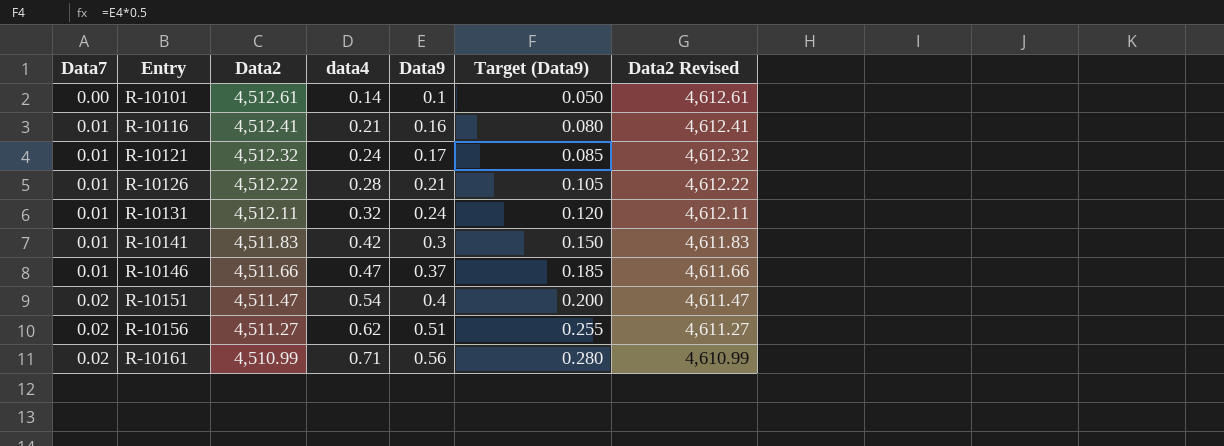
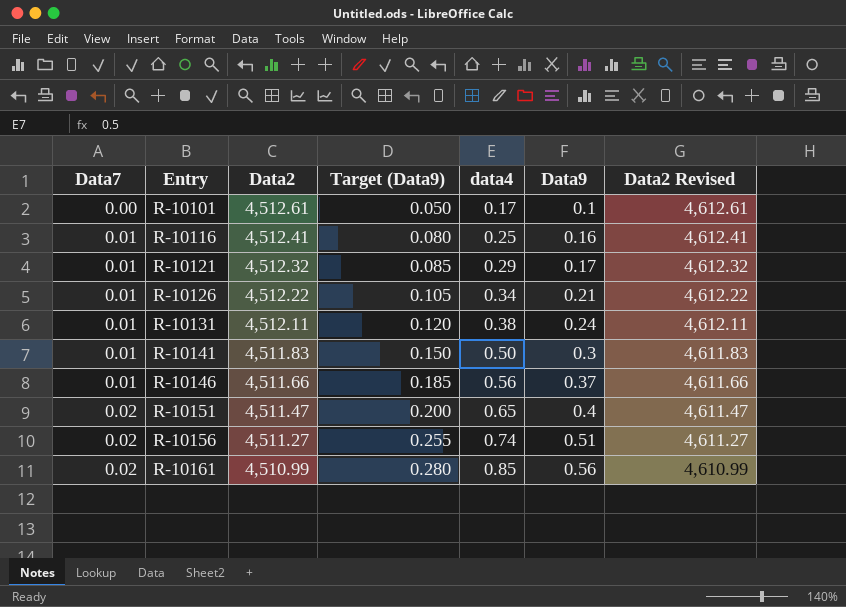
column Target (Data9) | position: 6 -> 4
R-10101 | data4: 0.14 -> 0.17
R-10116 | data4: 0.21 -> 0.25
R-10121 | data4: 0.24 -> 0.29
R-10126 | data4: 0.28 -> 0.34
R-10131 | data4: 0.32 -> 0.38
R-10141 | data4: 0.42 -> 0.50
R-10146 | data4: 0.47 -> 0.56
R-10151 | data4: 0.54 -> 0.65
R-10156 | data4: 0.62 -> 0.74
R-10161 | data4: 0.71 -> 0.85

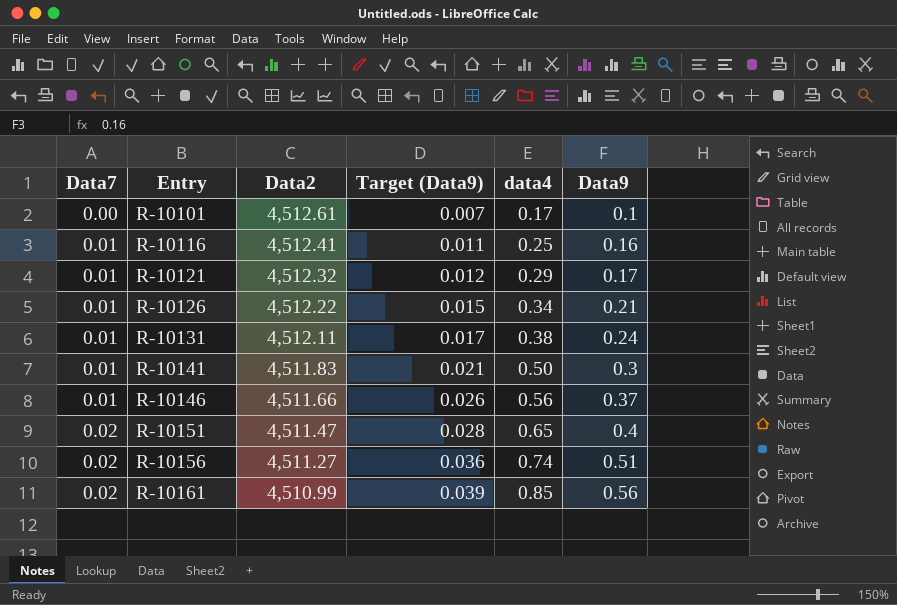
column Data2 Revised | formula: [Data2] + 100 -> none
column Target (Data9) | formula: [Data9] * 0.5 -> [Data9] * 0.07

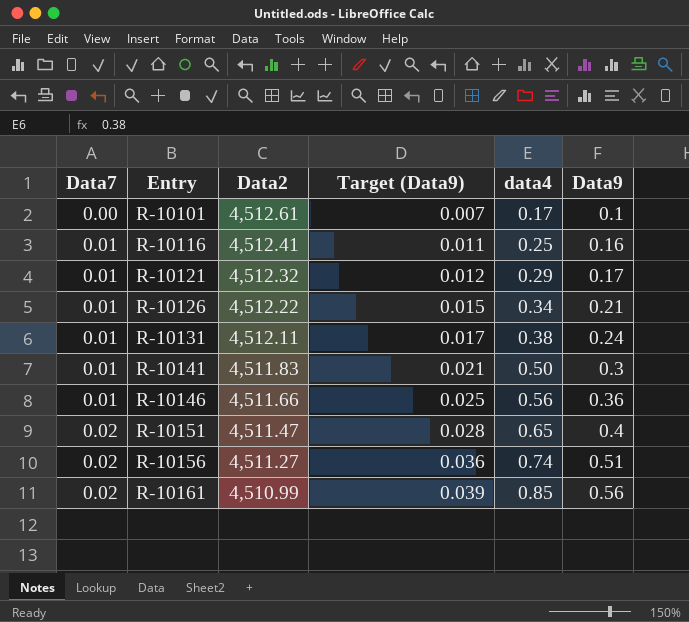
R-10146 | Target (Data9): 0.026 -> 0.025
R-10146 | Data9: 0.37 -> 0.36

